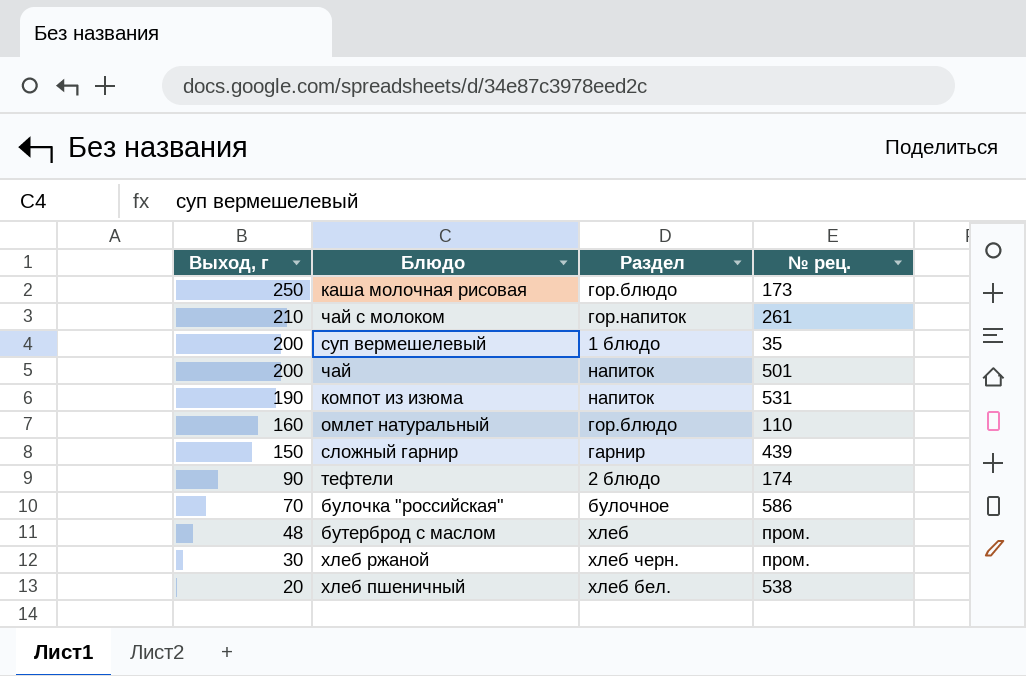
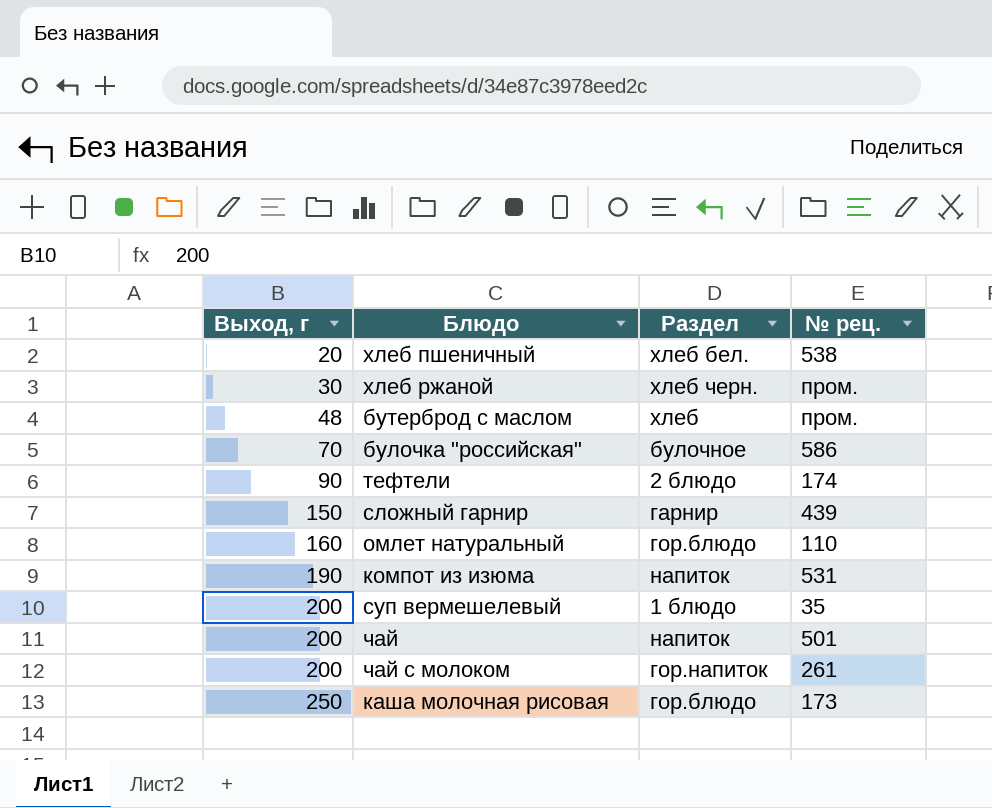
row order: Выход, г descending -> Выход, г ascending
чай с молоком | Выход, г: 210 -> 200

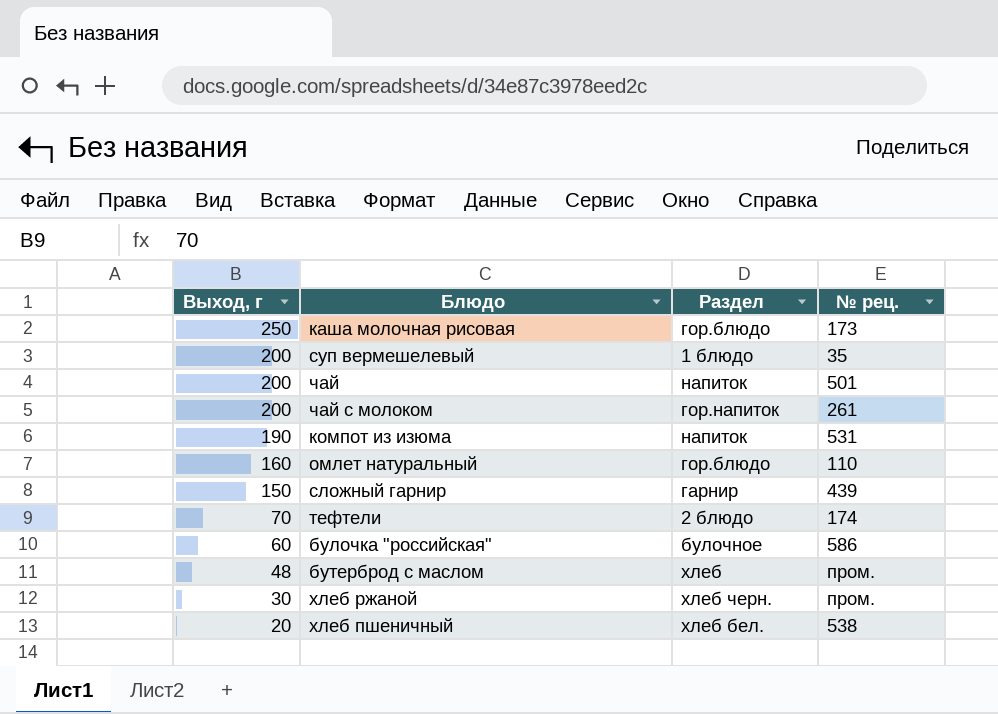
row order: Выход, г ascending -> Выход, г descending
тефтели | Выход, г: 90 -> 70
булочка "российская" | Выход, г: 70 -> 60

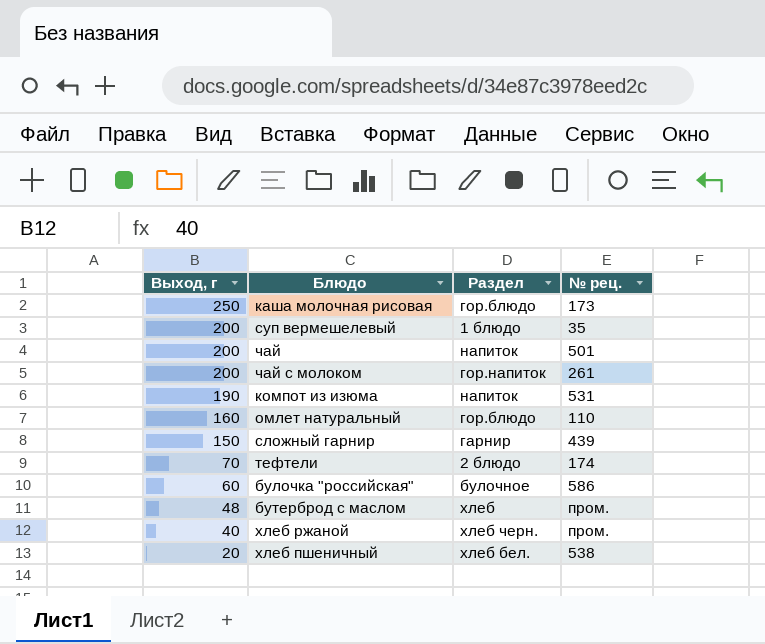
хлеб ржаной | Выход, г: 30 -> 40

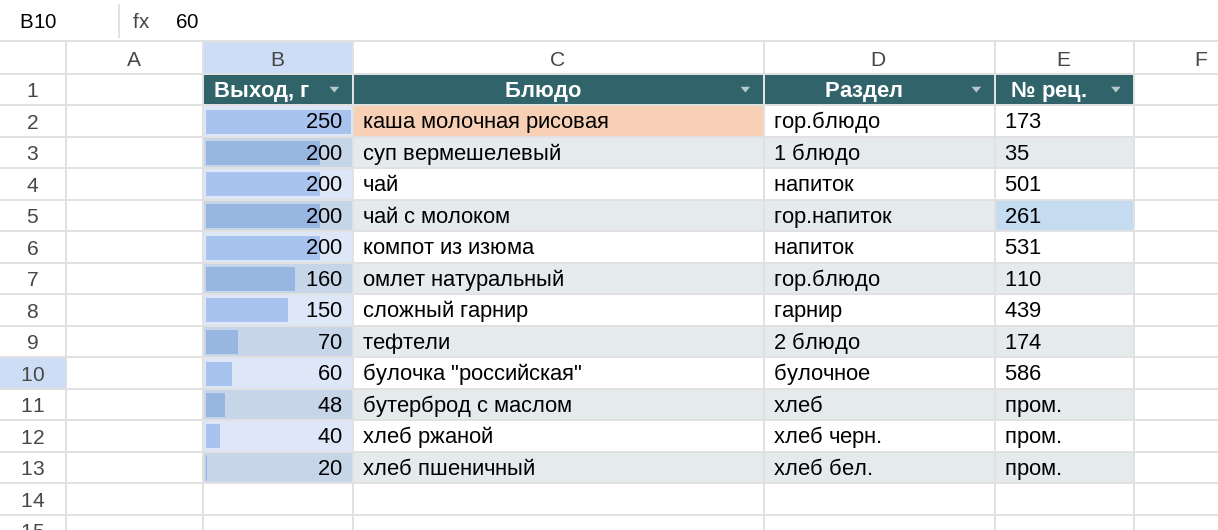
компот из изюма | Выход, г: 190 -> 200
хлеб пшеничный | № рец.: 538 -> пром.

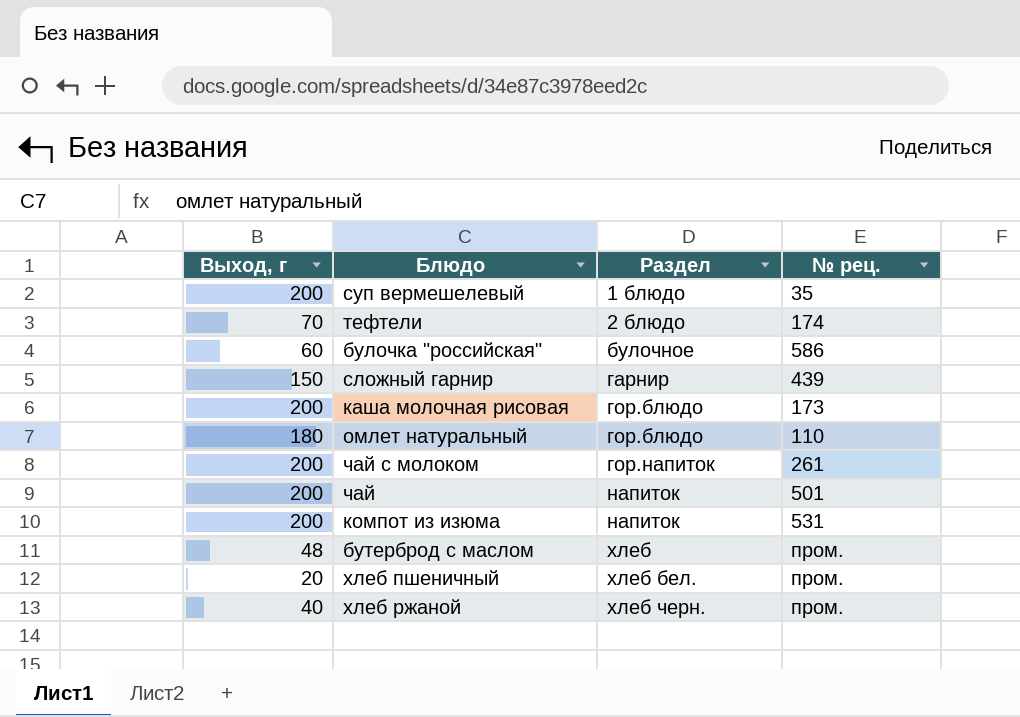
row order: Выход, г descending -> Раздел ascending
каша молочная рисовая | Выход, г: 250 -> 200
омлет натуральный | Выход, г: 160 -> 180

